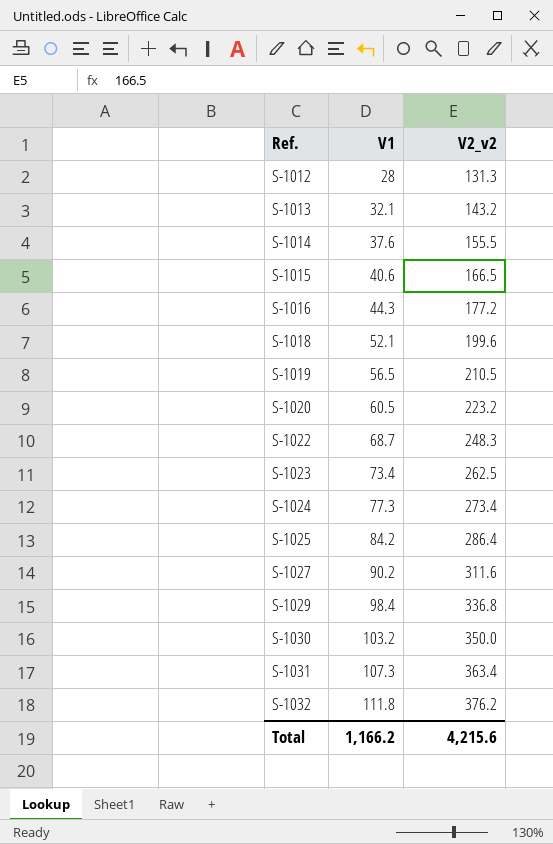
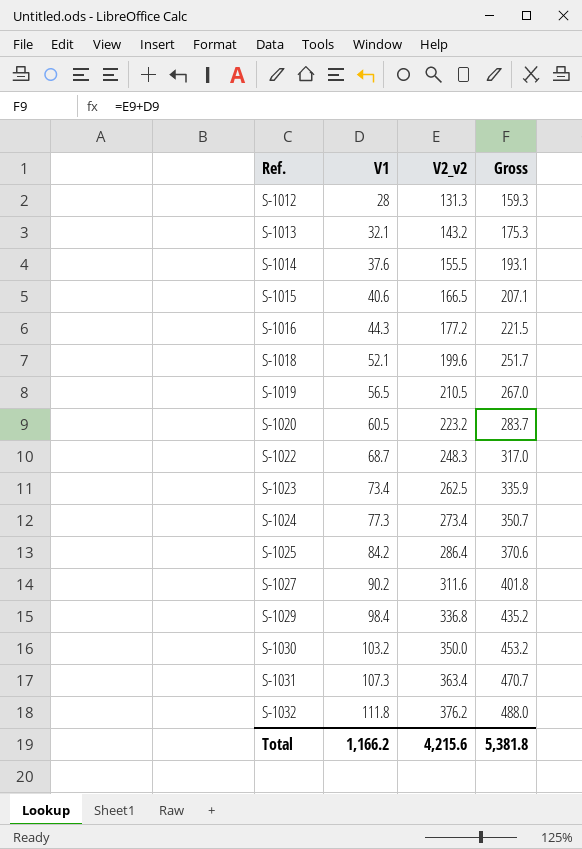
column Gross | formula: none -> [V1] + [V2_v2]

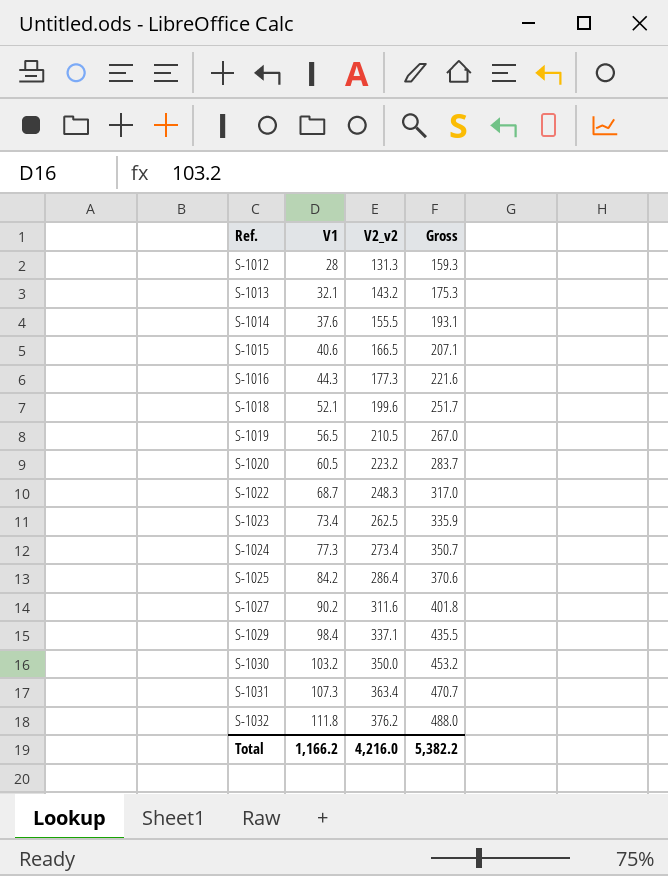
S-1016 | V2_v2: 177.2 -> 177.3
S-1016 | Gross: 221.5 -> 221.6
S-1029 | V2_v2: 336.8 -> 337.1
S-1029 | Gross: 435.2 -> 435.5
Total | V2_v2: 4,215.6 -> 4,216.0
Total | Gross: 5,381.8 -> 5,382.2

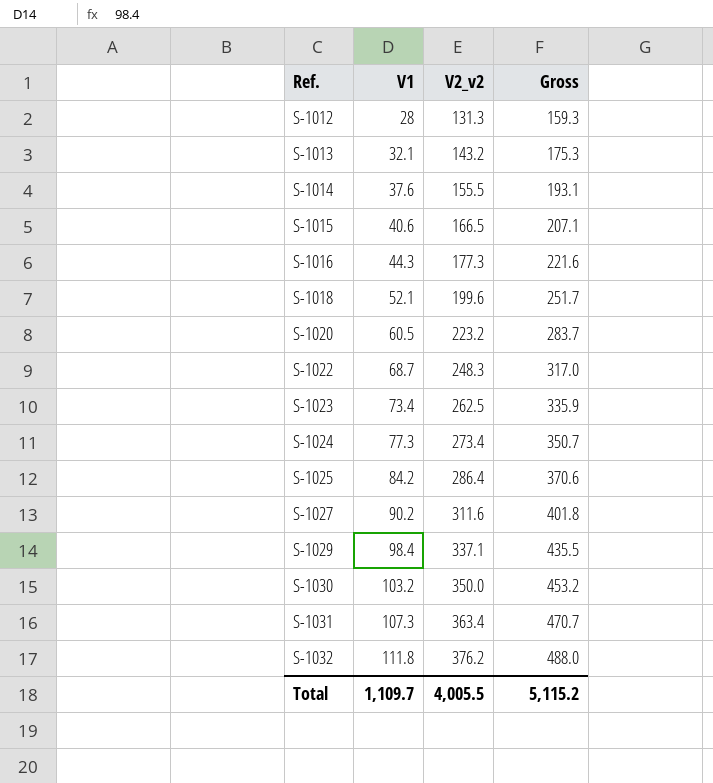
row S-1019: 56.5 | 210.5 | 267.0 -> none
Total | V1: 1,166.2 -> 1,109.7
Total | V2_v2: 4,216.0 -> 4,005.5
Total | Gross: 5,382.2 -> 5,115.2

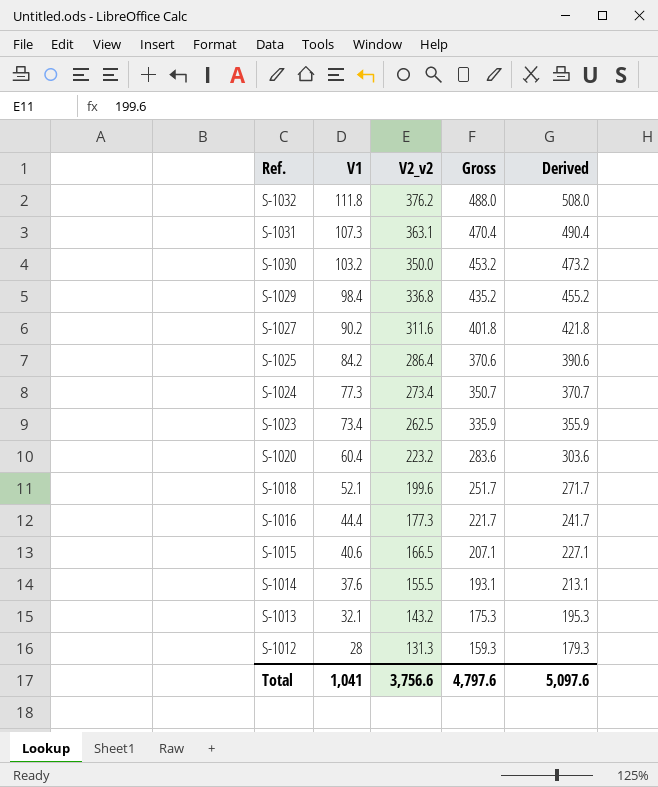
row order: Ref. ascending -> Ref. descending
column Derived | formula: none -> [Gross] + 20
row S-1022: 68.7 | 248.3 | 317.0 -> none
S-1031 | V2_v2: 363.4 -> 363.1
S-1031 | Gross: 470.7 -> 470.4
S-1029 | V2_v2: 337.1 -> 336.8
S-1029 | Gross: 435.5 -> 435.2
S-1020 | V1: 60.5 -> 60.4
S-1020 | Gross: 283.7 -> 283.6
S-1016 | V1: 44.3 -> 44.4
S-1016 | Gross: 221.6 -> 221.7
Total | V1: 1,109.7 -> 1,041
Total | V2_v2: 4,005.5 -> 3,756.6
Total | Gross: 5,115.2 -> 4,797.6

